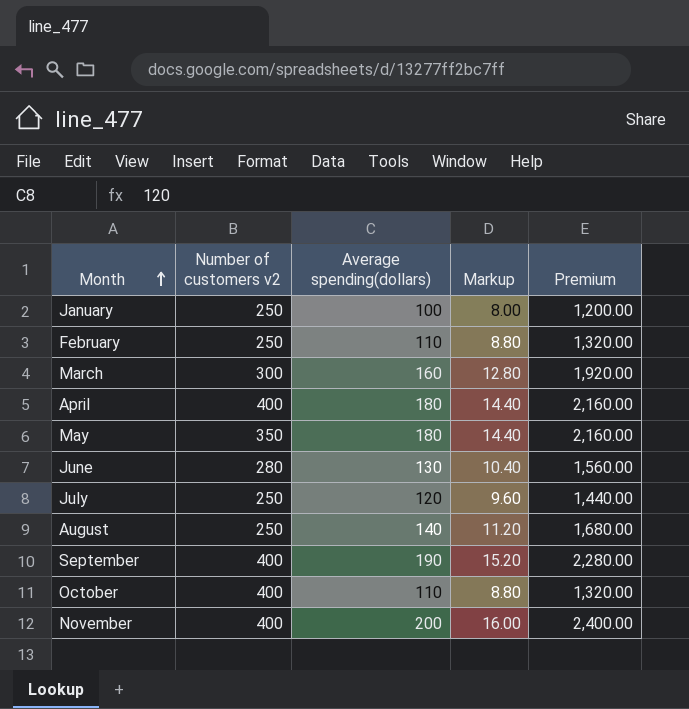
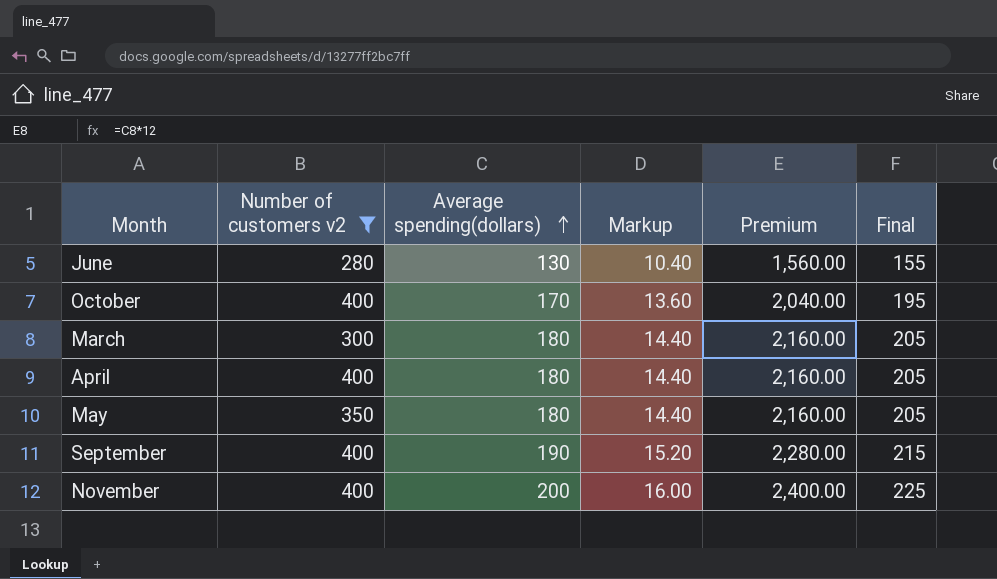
filter: none -> Number of customers v2 != 250
row order: Month ascending -> Average spending(dollars) ascending
column Final | formula: none -> [Average spending(dollars)] + 25
October | Average spending(dollars): 110 -> 170
October | Markup: 8.80 -> 13.60
October | Premium: 1,320.00 -> 2,040.00
March | Average spending(dollars): 160 -> 180
March | Markup: 12.80 -> 14.40
March | Premium: 1,920.00 -> 2,160.00

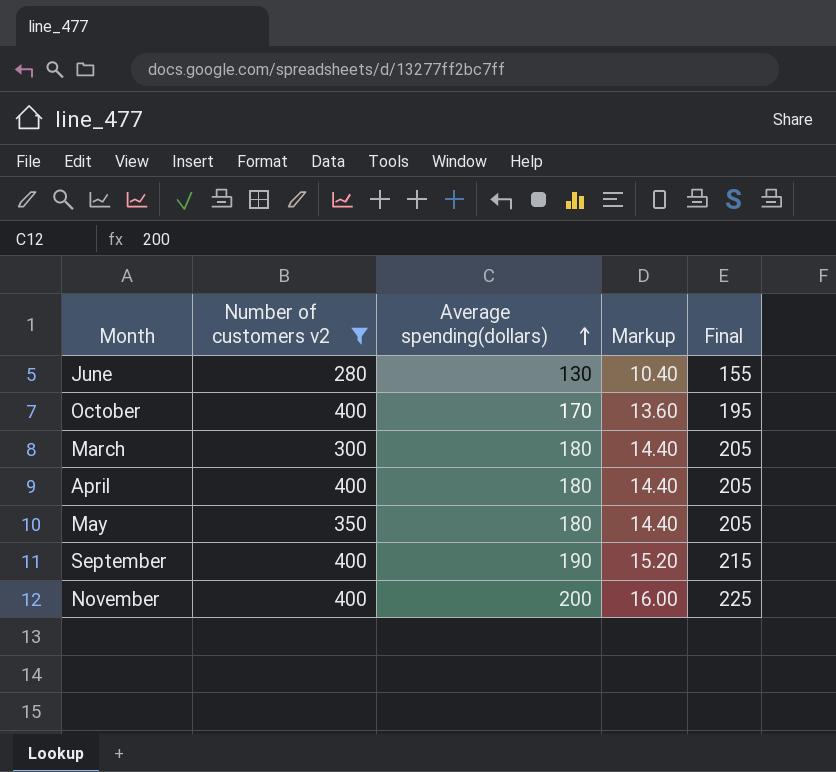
column Premium | formula: [Average spending(dollars)] * 12 -> none

